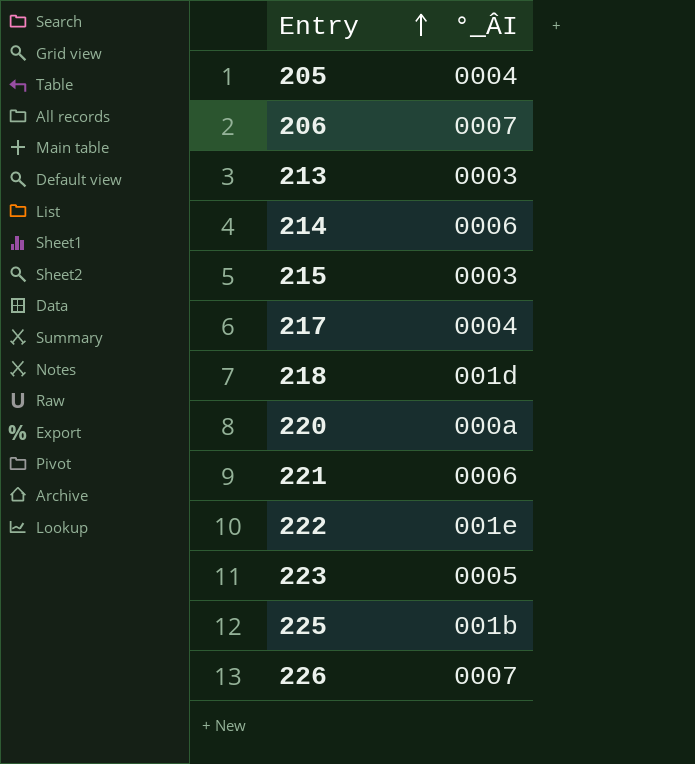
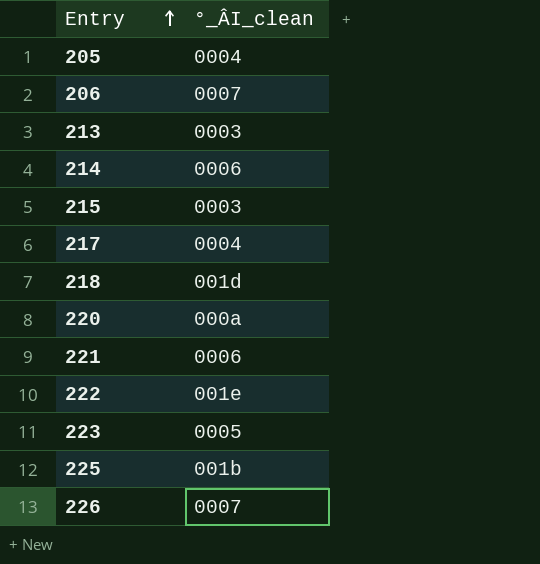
column name: °_ÂI -> °_ÂI_clean

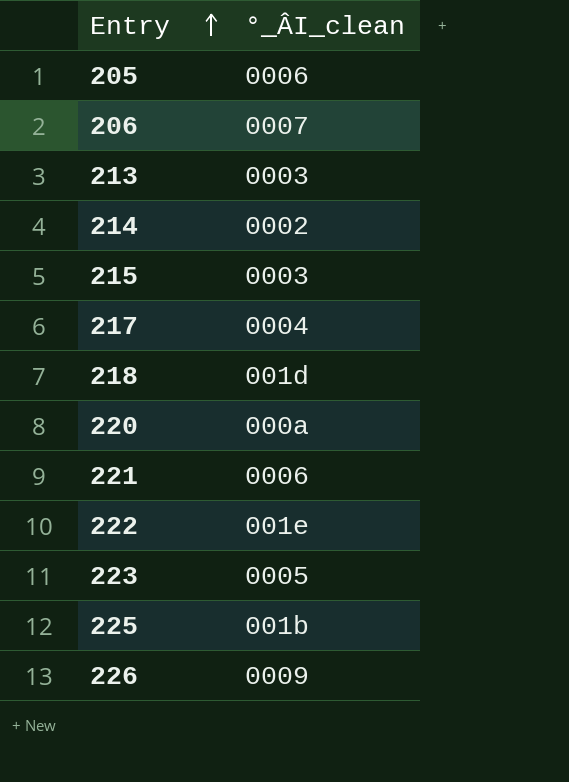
205 | °_ÂI_clean: 0004 -> 0006
214 | °_ÂI_clean: 0006 -> 0002
226 | °_ÂI_clean: 0007 -> 0009

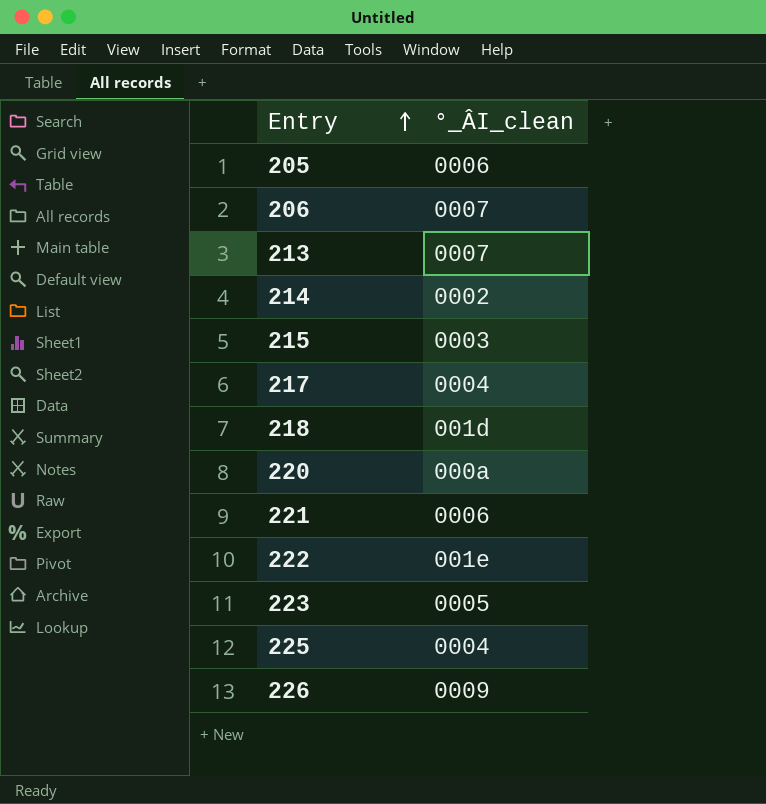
213 | °_ÂI_clean: 0003 -> 0007
225 | °_ÂI_clean: 001b -> 0004

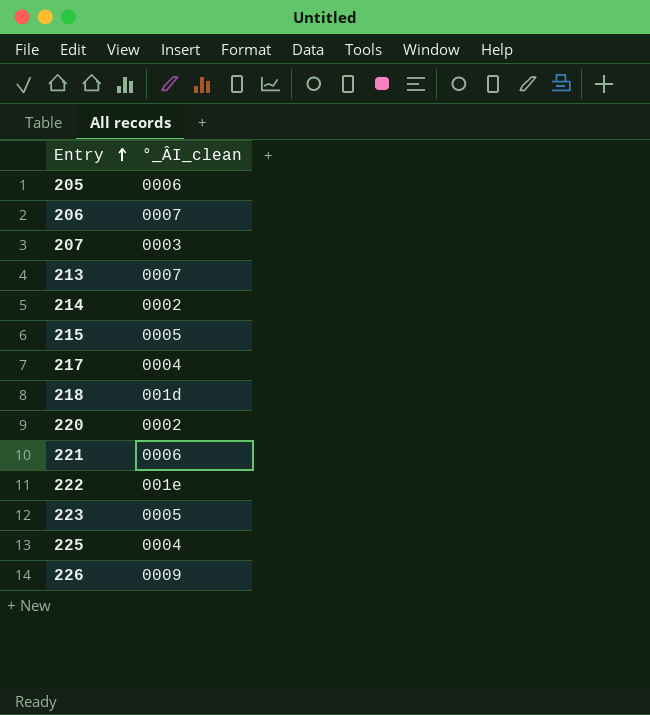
row 207: none -> 0003
215 | °_ÂI_clean: 0003 -> 0005
220 | °_ÂI_clean: 000a -> 0002

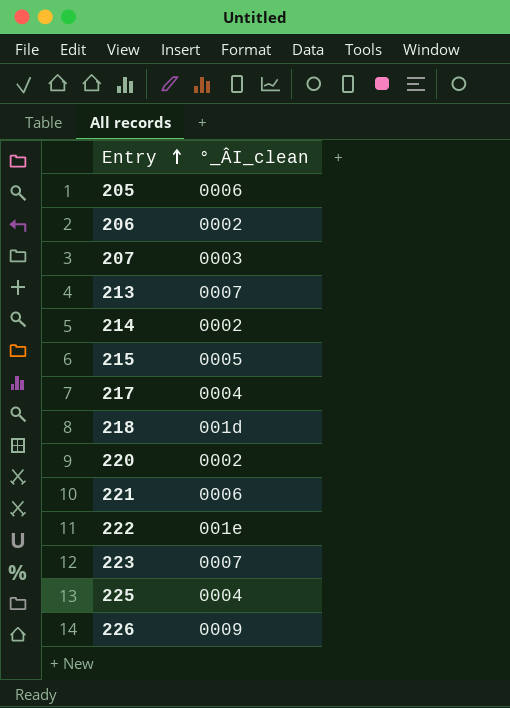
206 | °_ÂI_clean: 0007 -> 0002
223 | °_ÂI_clean: 0005 -> 0007

